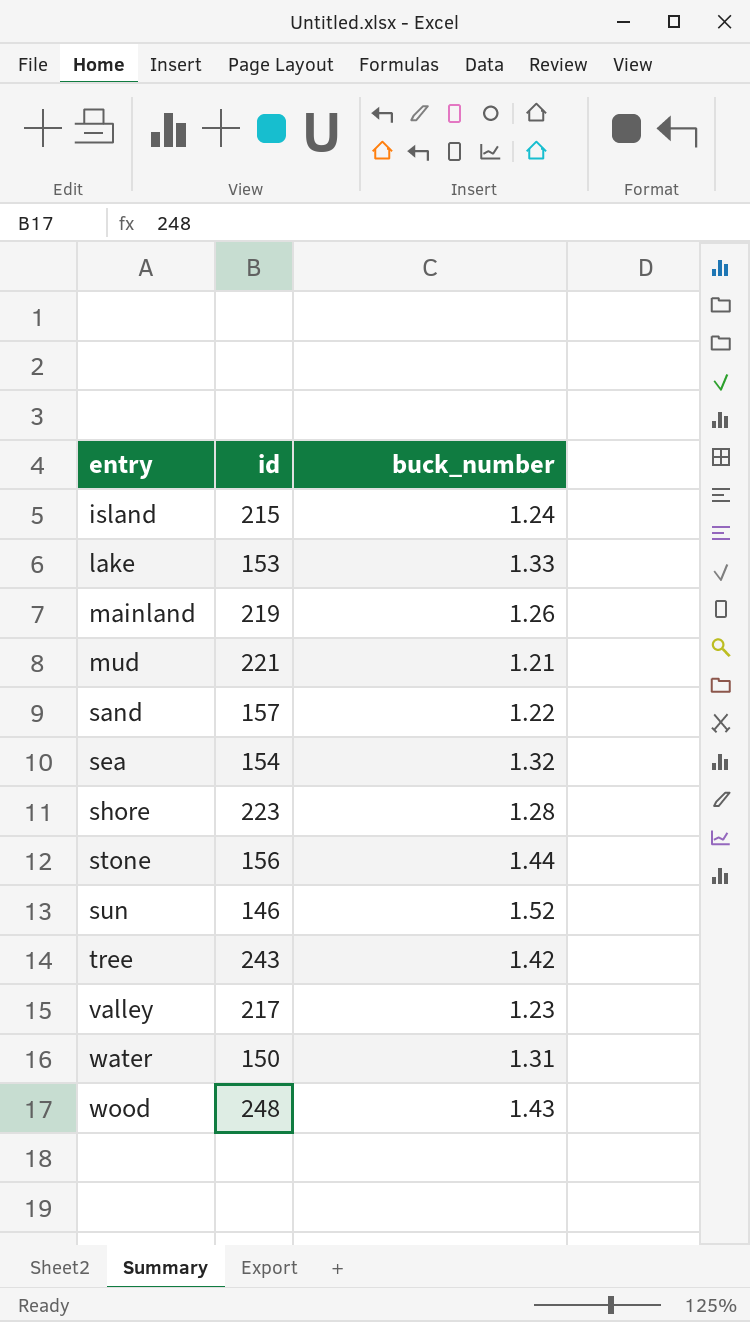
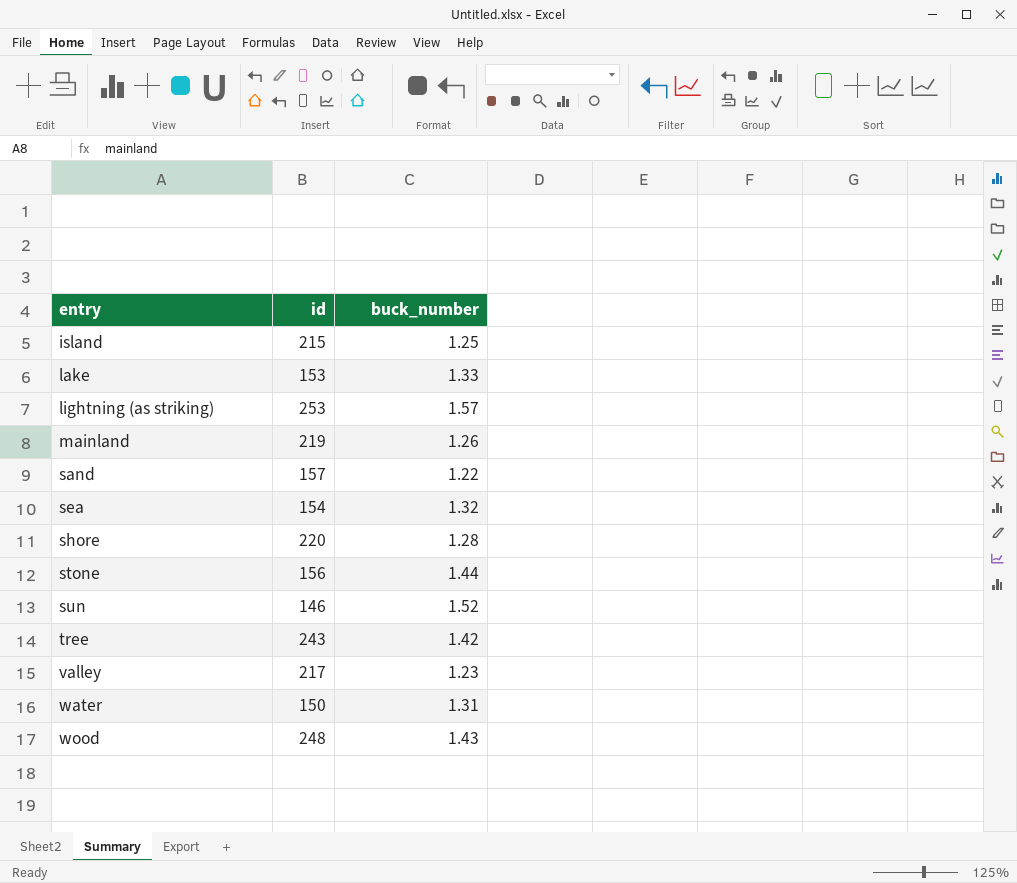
row mud: 221 | 1.21 -> none
island | buck_number: 1.24 -> 1.25
row lightning (as striking): none -> 253 | 1.57
shore | id: 223 -> 220

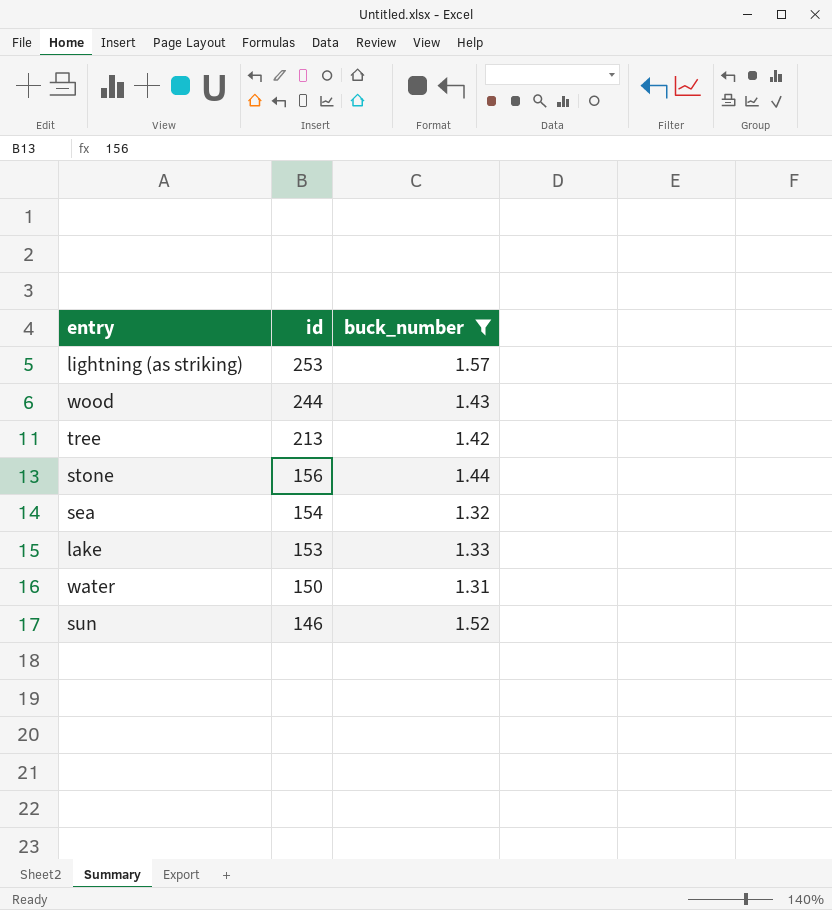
filter: none -> buck_number >= 1.31
row order: entry ascending -> id descending
wood | id: 248 -> 244
tree | id: 243 -> 213

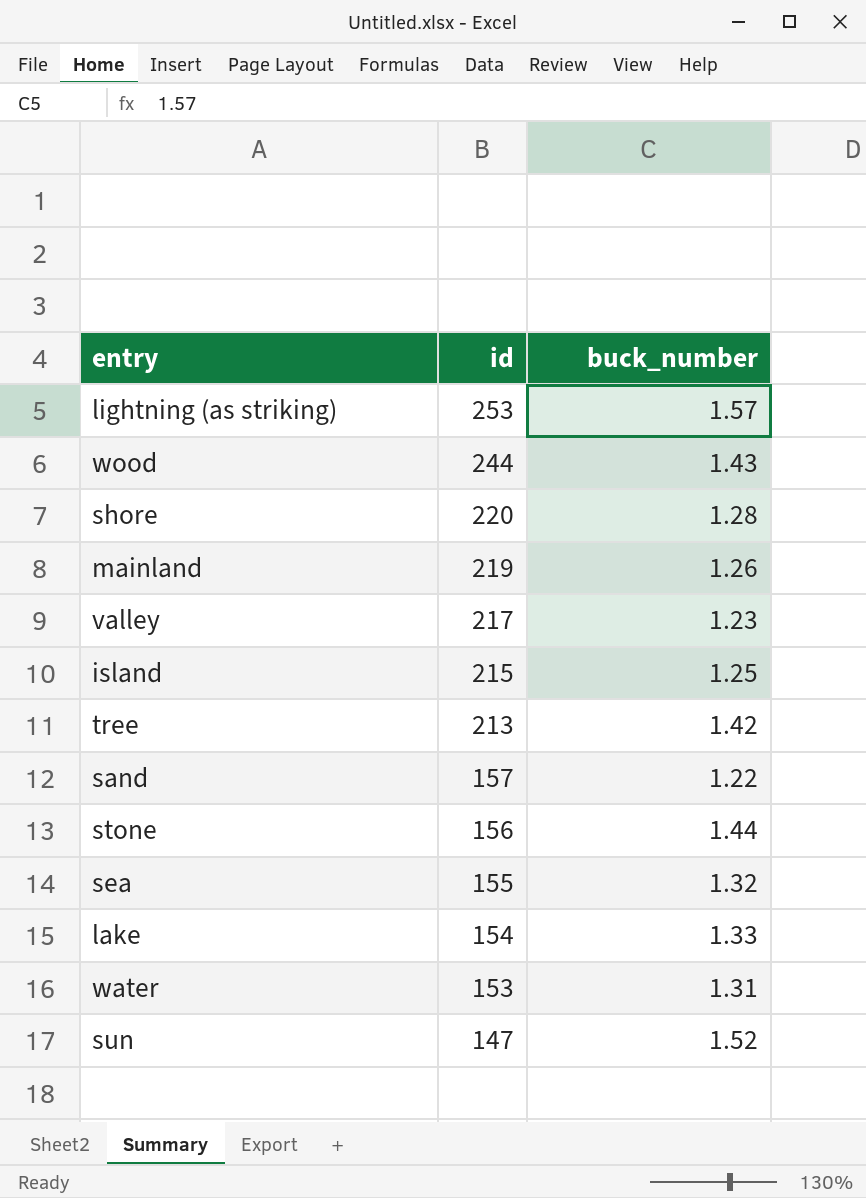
filter: buck_number >= 1.31 -> none
sea | id: 154 -> 155
lake | id: 153 -> 154
water | id: 150 -> 153
sun | id: 146 -> 147

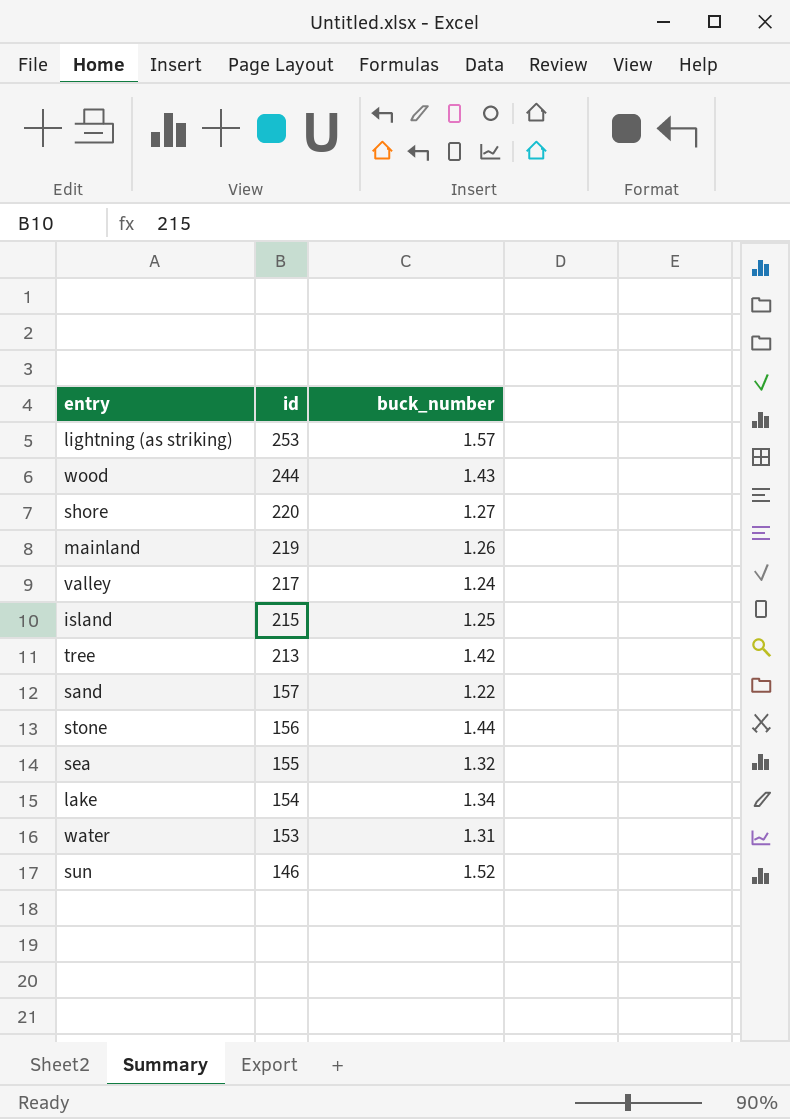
shore | buck_number: 1.28 -> 1.27
valley | buck_number: 1.23 -> 1.24
lake | buck_number: 1.33 -> 1.34
sun | id: 147 -> 146

